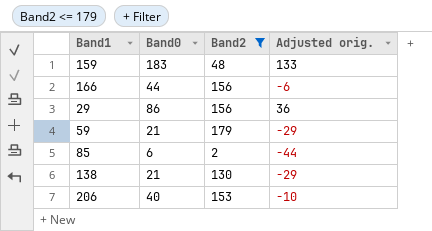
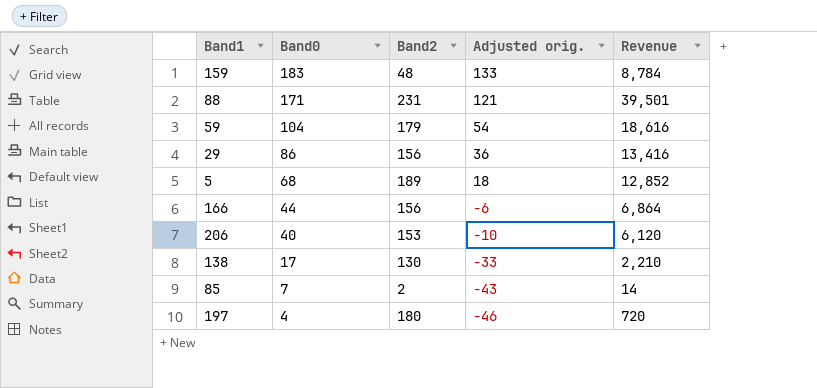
filter: Band2 <= 179 -> none
row order: none -> Band0 descending
column Revenue | formula: none -> [Band0] * [Band2]
59 | Band0: 21 -> 104
59 | Adjusted orig.: -29 -> 54
138 | Band0: 21 -> 17
138 | Adjusted orig.: -29 -> -33
85 | Band0: 6 -> 7
85 | Adjusted orig.: -44 -> -43

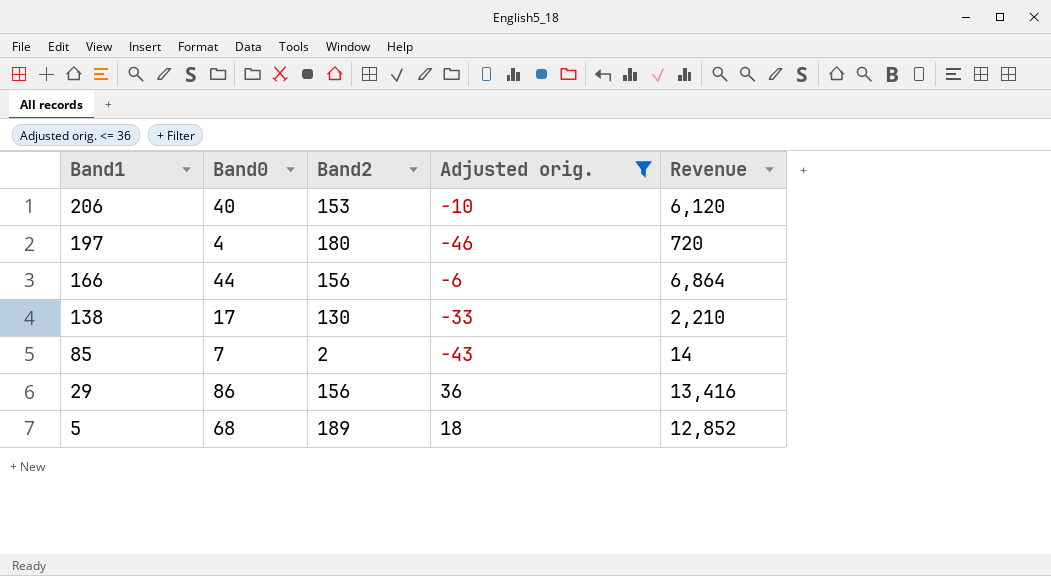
filter: none -> Adjusted orig. <= 36
row order: Band0 descending -> Band1 descending

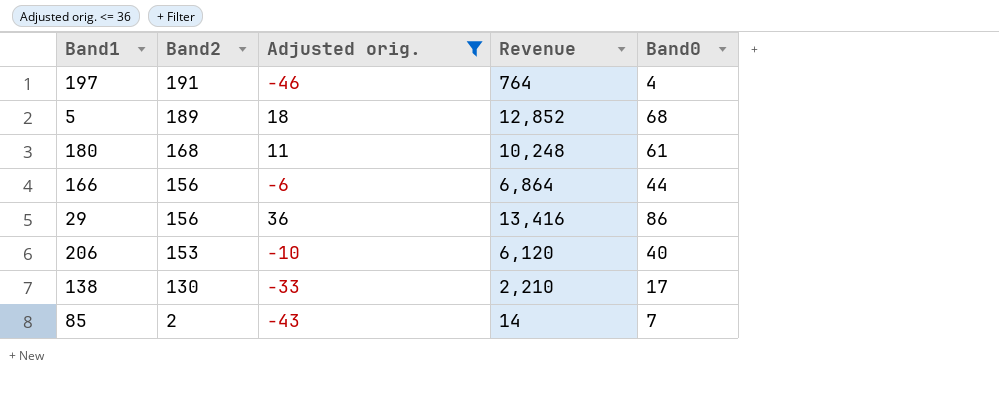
row order: Band1 descending -> Band2 descending
column Band0 | position: 2 -> 5
197 | Band2: 180 -> 191
197 | Revenue: 720 -> 764
row 180: none -> 168 | 11 | 10,248 | 61

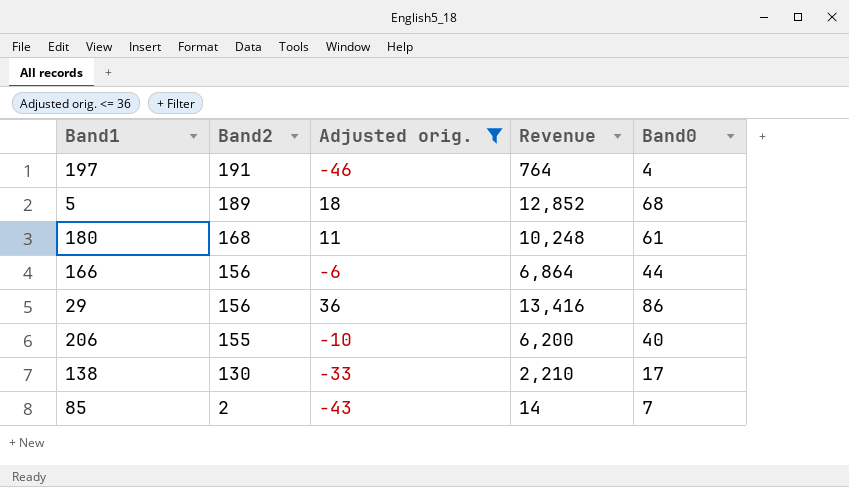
206 | Band2: 153 -> 155
206 | Revenue: 6,120 -> 6,200

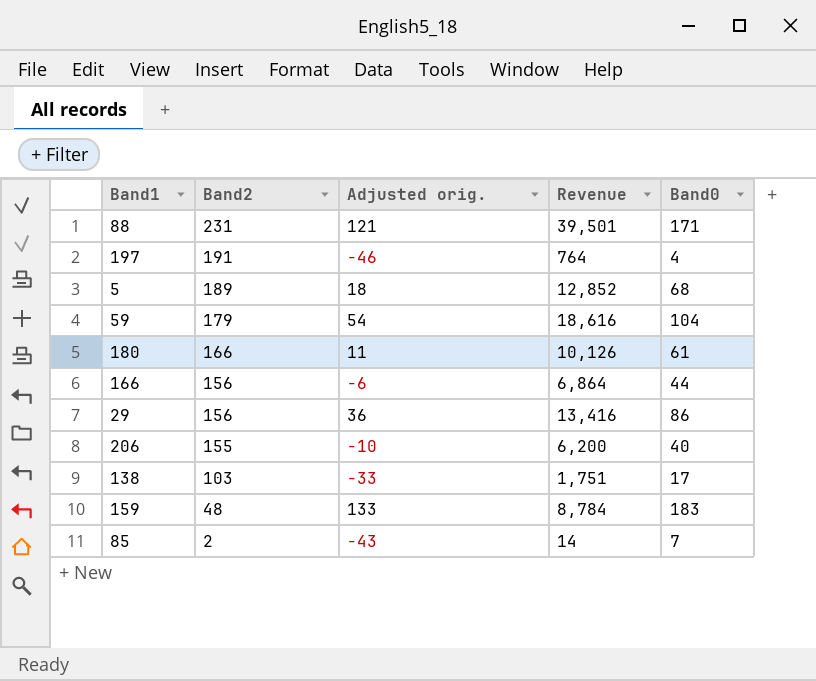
filter: Adjusted orig. <= 36 -> none
180 | Band2: 168 -> 166
180 | Revenue: 10,248 -> 10,126
138 | Band2: 130 -> 103
138 | Revenue: 2,210 -> 1,751

